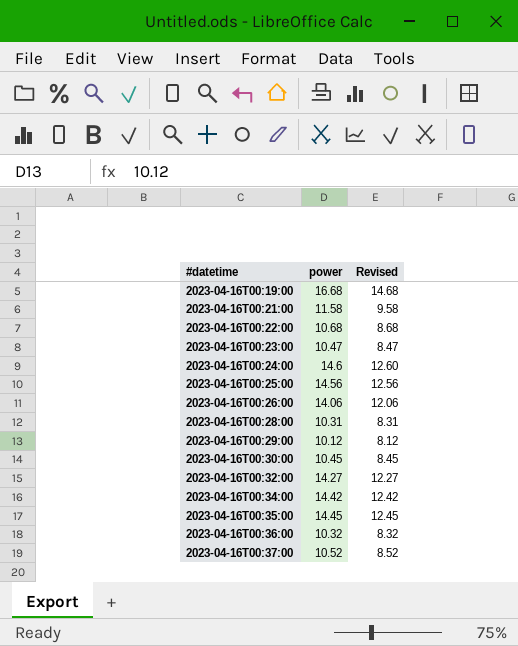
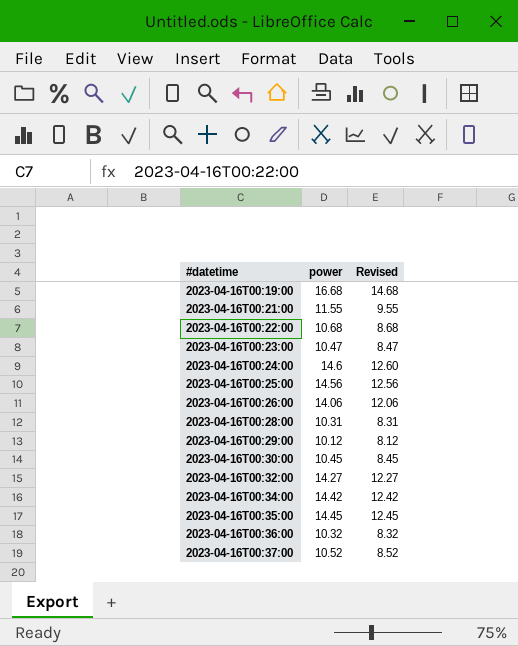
2023-04-16T00:21:00 | power: 11.58 -> 11.55
2023-04-16T00:21:00 | Revised: 9.58 -> 9.55

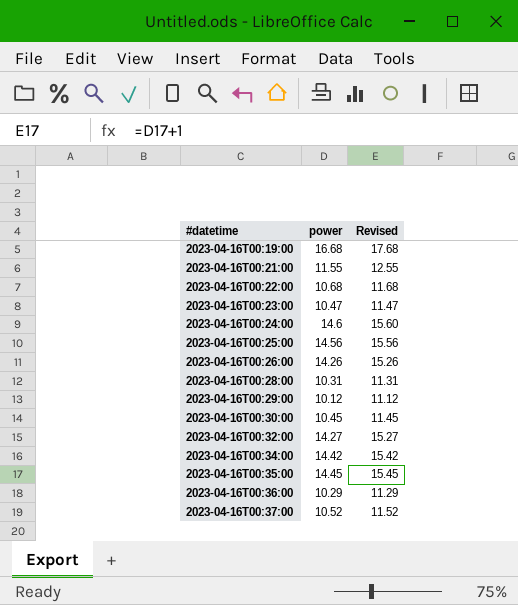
column Revised | formula: [power] - 2 -> [power] + 1
2023-04-16T00:26:00 | power: 14.06 -> 14.26
2023-04-16T00:36:00 | power: 10.32 -> 10.29

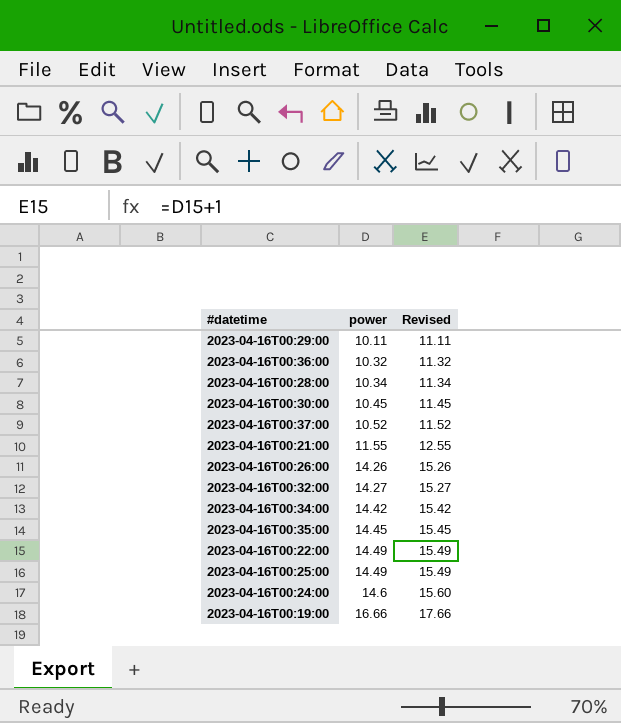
row order: #datetime ascending -> power ascending
row 2023-04-16T00:23:00: 10.47 | 11.47 -> none
2023-04-16T00:29:00 | power: 10.12 -> 10.11
2023-04-16T00:29:00 | Revised: 11.12 -> 11.11
2023-04-16T00:36:00 | power: 10.29 -> 10.32
2023-04-16T00:36:00 | Revised: 11.29 -> 11.32
2023-04-16T00:28:00 | power: 10.31 -> 10.34
2023-04-16T00:28:00 | Revised: 11.31 -> 11.34
2023-04-16T00:22:00 | power: 10.68 -> 14.49
2023-04-16T00:22:00 | Revised: 11.68 -> 15.49
2023-04-16T00:25:00 | power: 14.56 -> 14.49
2023-04-16T00:25:00 | Revised: 15.56 -> 15.49
2023-04-16T00:19:00 | power: 16.68 -> 16.66
2023-04-16T00:19:00 | Revised: 17.68 -> 17.66

